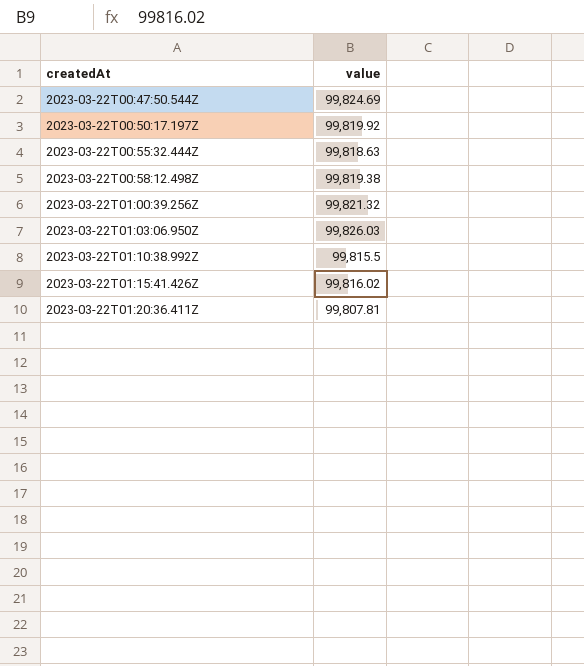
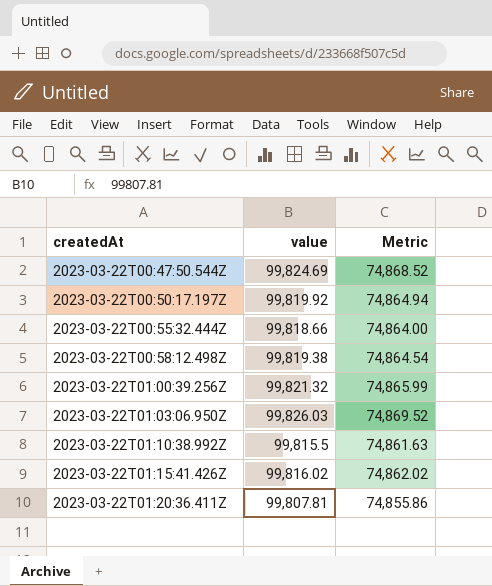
column Metric | formula: none -> [value] * 0.75
2023-03-22T00:55:32.444Z | value: 99,818.63 -> 99,818.66

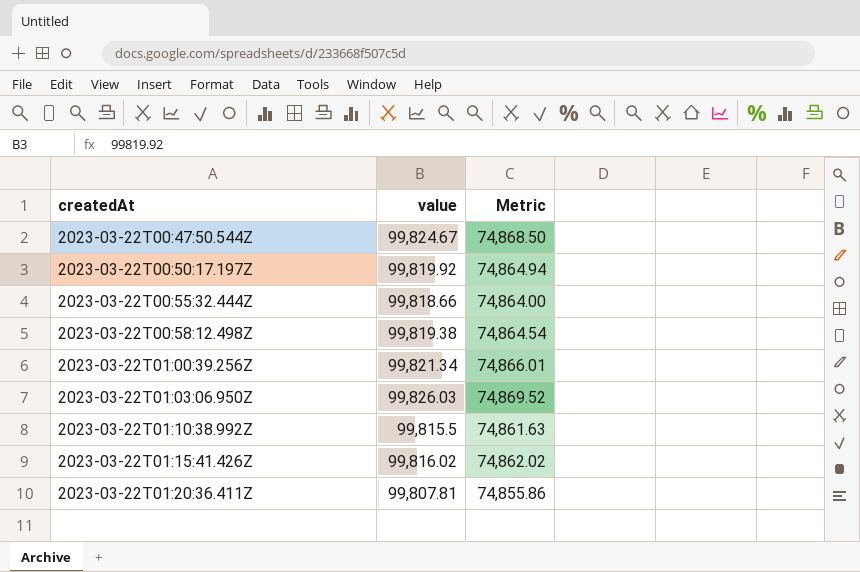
2023-03-22T00:47:50.544Z | value: 99,824.69 -> 99,824.67
2023-03-22T00:47:50.544Z | Metric: 74,868.52 -> 74,868.50
2023-03-22T01:00:39.256Z | value: 99,821.32 -> 99,821.34
2023-03-22T01:00:39.256Z | Metric: 74,865.99 -> 74,866.01

